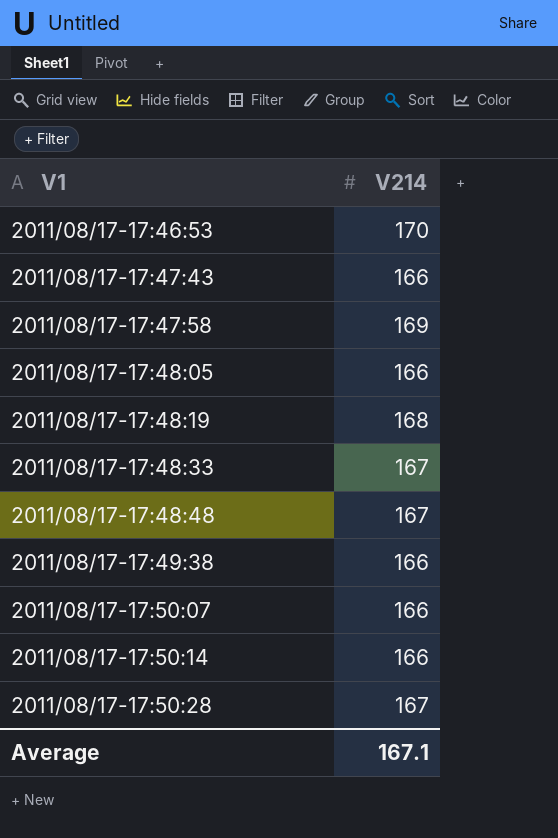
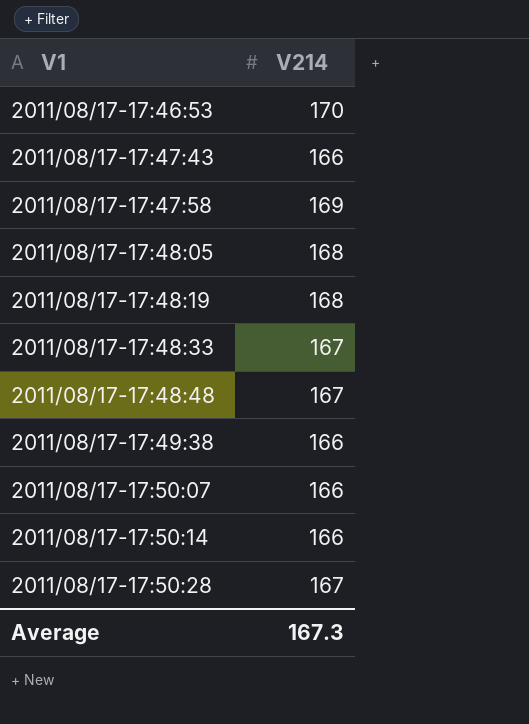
2011/08/17-17:48:05 | V214: 166 -> 168
Average | V214: 167.1 -> 167.3

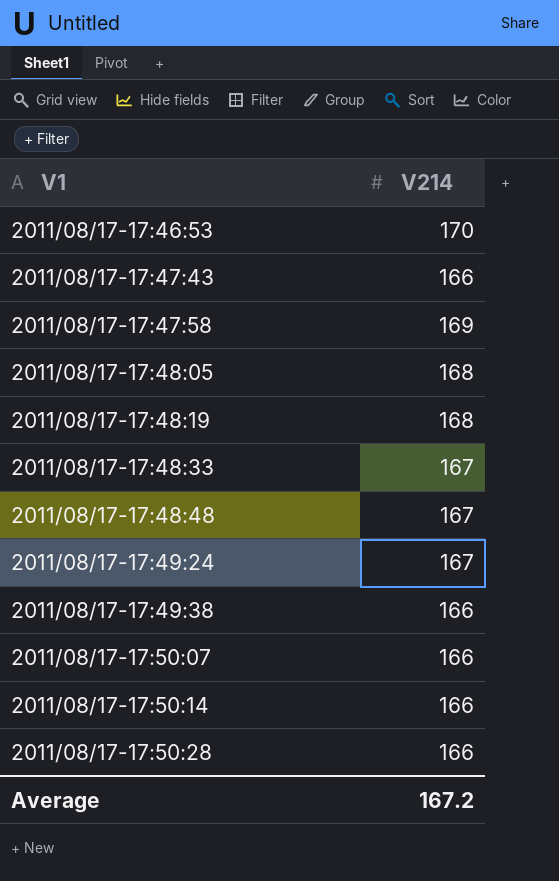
row 2011/08/17-17:49:24: none -> 167
2011/08/17-17:50:28 | V214: 167 -> 166
Average | V214: 167.3 -> 167.2

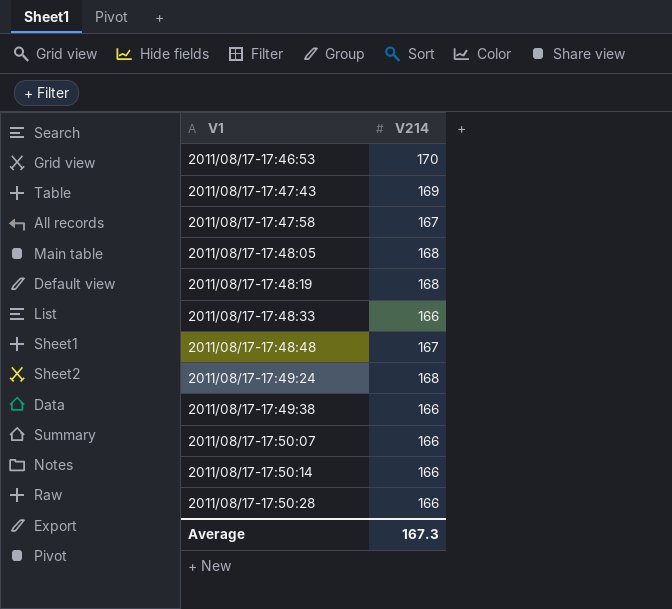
2011/08/17-17:47:43 | V214: 166 -> 169
2011/08/17-17:47:58 | V214: 169 -> 167
2011/08/17-17:48:33 | V214: 167 -> 166
2011/08/17-17:49:24 | V214: 167 -> 168
Average | V214: 167.2 -> 167.3

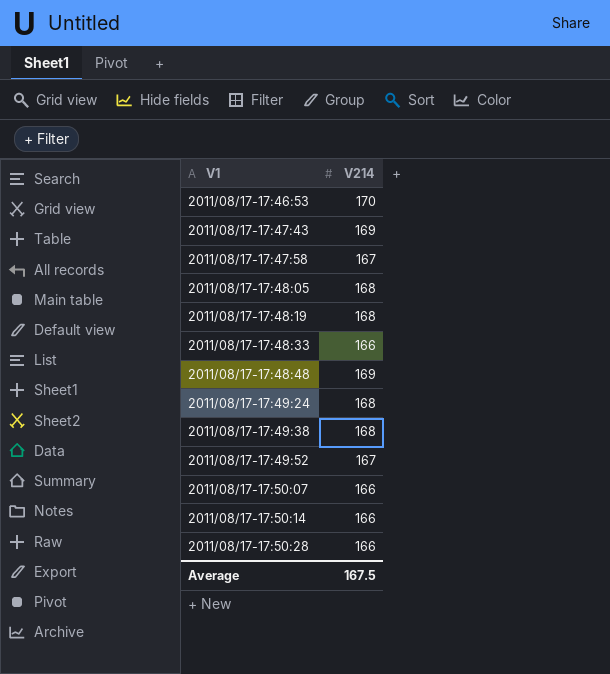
2011/08/17-17:48:48 | V214: 167 -> 169
2011/08/17-17:49:38 | V214: 166 -> 168
row 2011/08/17-17:49:52: none -> 167
Average | V214: 167.3 -> 167.5

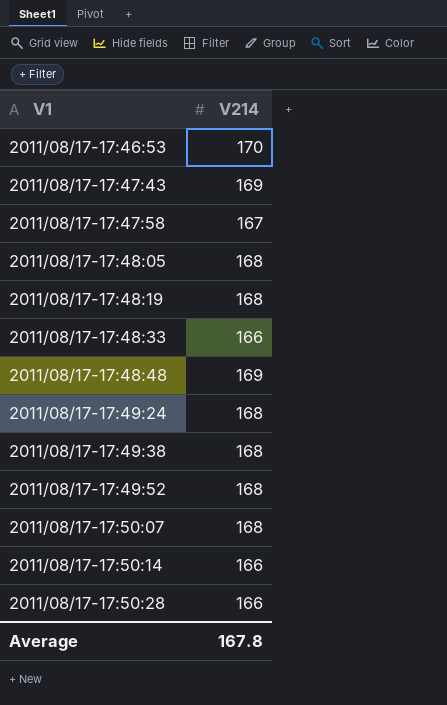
2011/08/17-17:49:52 | V214: 167 -> 168
2011/08/17-17:50:07 | V214: 166 -> 168
Average | V214: 167.5 -> 167.8

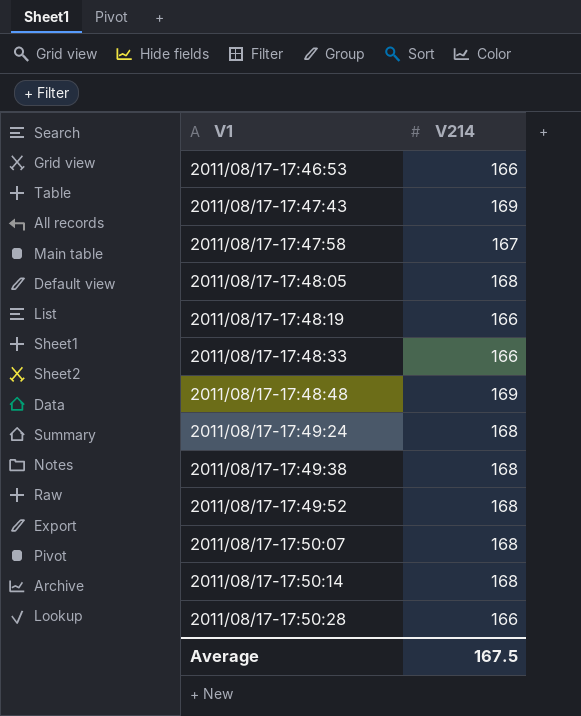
2011/08/17-17:46:53 | V214: 170 -> 166
2011/08/17-17:48:19 | V214: 168 -> 166
2011/08/17-17:50:14 | V214: 166 -> 168
Average | V214: 167.8 -> 167.5

